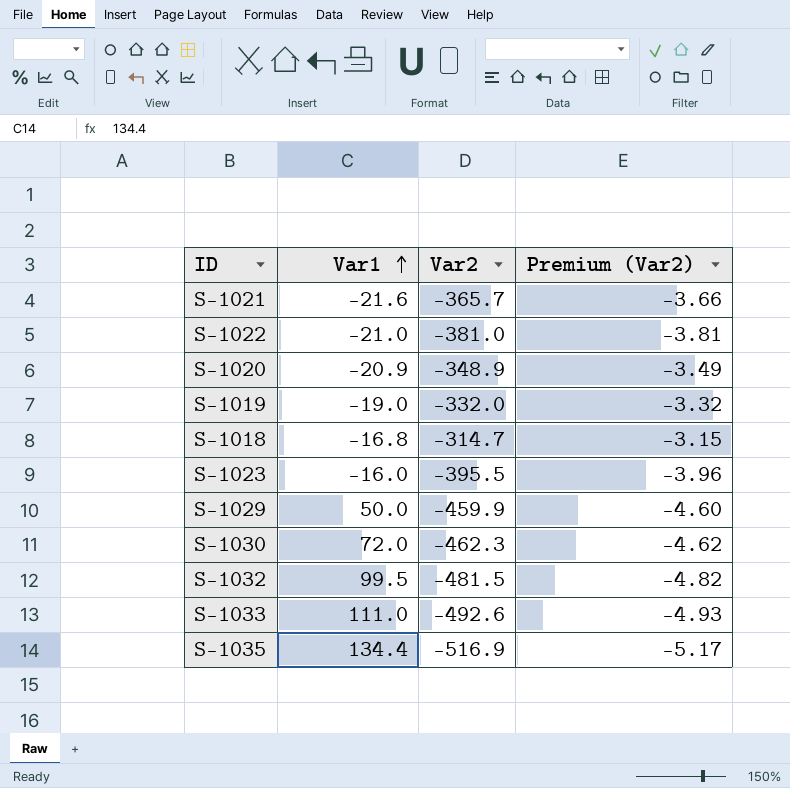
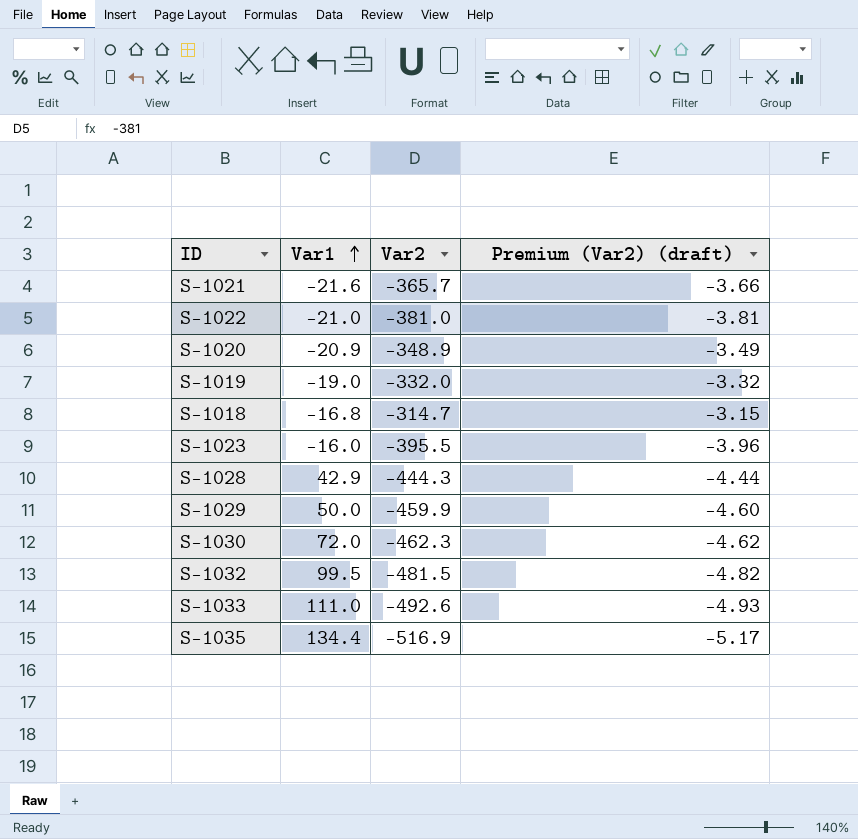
column name: Premium (Var2) -> Premium (Var2) (draft)
row S-1028: none -> 42.9 | -444.3 | -4.44

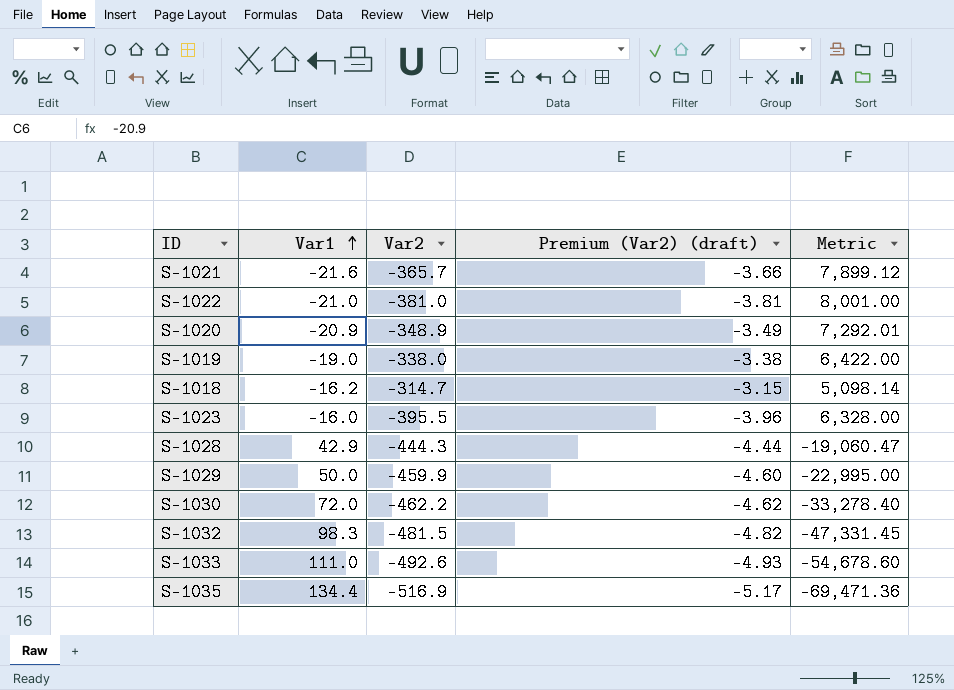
column Metric | formula: none -> [Var1] * [Var2]
S-1019 | Var2: -332.0 -> -338.0
S-1019 | Premium (Var2) (draft): -3.32 -> -3.38
S-1018 | Var1: -16.8 -> -16.2
S-1030 | Var2: -462.3 -> -462.2
S-1032 | Var1: 99.5 -> 98.3

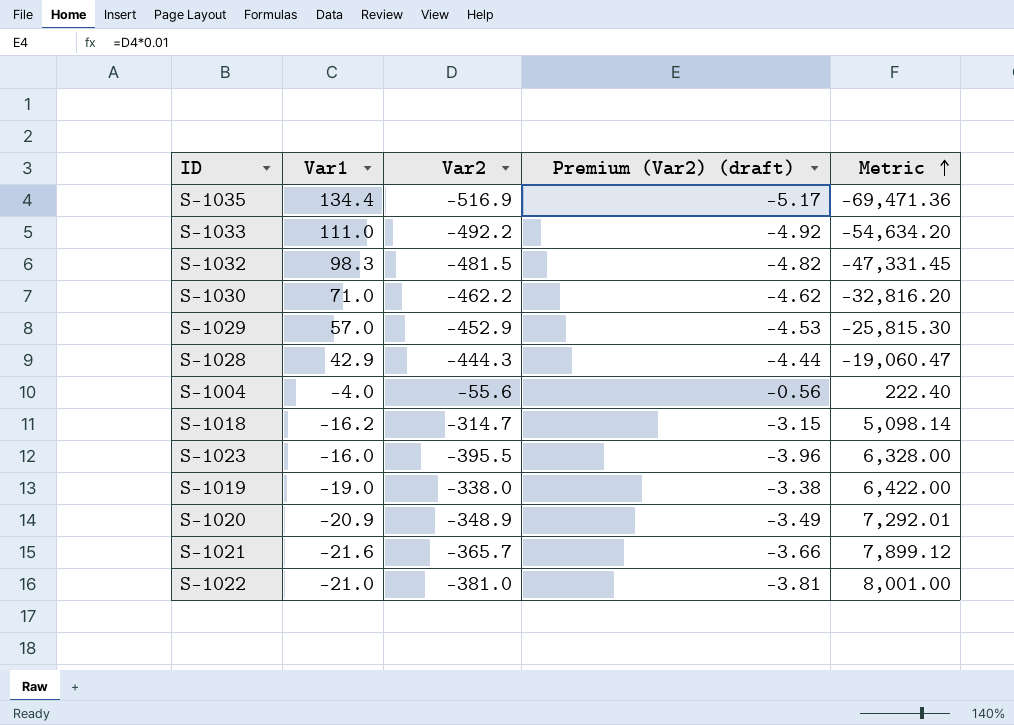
row order: Var1 ascending -> Metric ascending
S-1033 | Var2: -492.6 -> -492.2
S-1033 | Premium (Var2) (draft): -4.93 -> -4.92
S-1033 | Metric: -54,678.60 -> -54,634.20
S-1030 | Var1: 72.0 -> 71.0
S-1030 | Metric: -33,278.40 -> -32,816.20
S-1029 | Var1: 50.0 -> 57.0
S-1029 | Var2: -459.9 -> -452.9
S-1029 | Premium (Var2) (draft): -4.60 -> -4.53
S-1029 | Metric: -22,995.00 -> -25,815.30
row S-1004: none -> -4.0 | -55.6 | -0.56 | 222.40

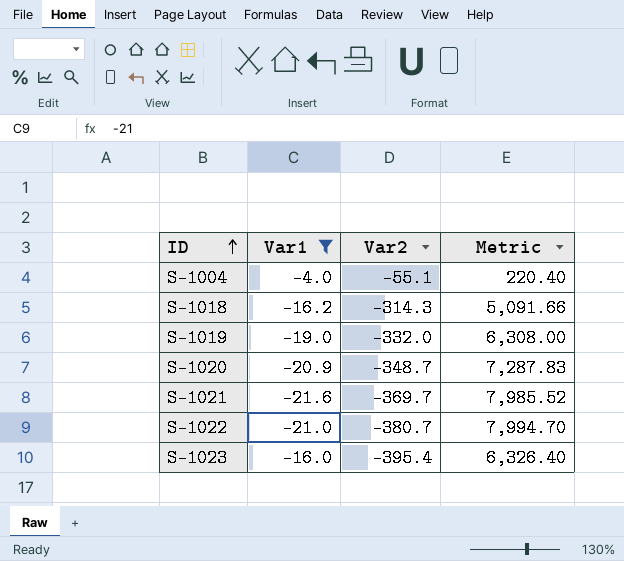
filter: none -> Var1 <= -4.0
row order: Metric ascending -> ID ascending
column Premium (Var2) (draft) | formula: [Var2] * 0.01 -> none
S-1004 | Var2: -55.6 -> -55.1
S-1004 | Metric: 222.40 -> 220.40
S-1018 | Var2: -314.7 -> -314.3
S-1018 | Metric: 5,098.14 -> 5,091.66
S-1019 | Var2: -338.0 -> -332.0
S-1019 | Metric: 6,422.00 -> 6,308.00
S-1020 | Var2: -348.9 -> -348.7
S-1020 | Metric: 7,292.01 -> 7,287.83
S-1021 | Var2: -365.7 -> -369.7
S-1021 | Metric: 7,899.12 -> 7,985.52
S-1022 | Var2: -381.0 -> -380.7
S-1022 | Metric: 8,001.00 -> 7,994.70
S-1023 | Var2: -395.5 -> -395.4
S-1023 | Metric: 6,328.00 -> 6,326.40

